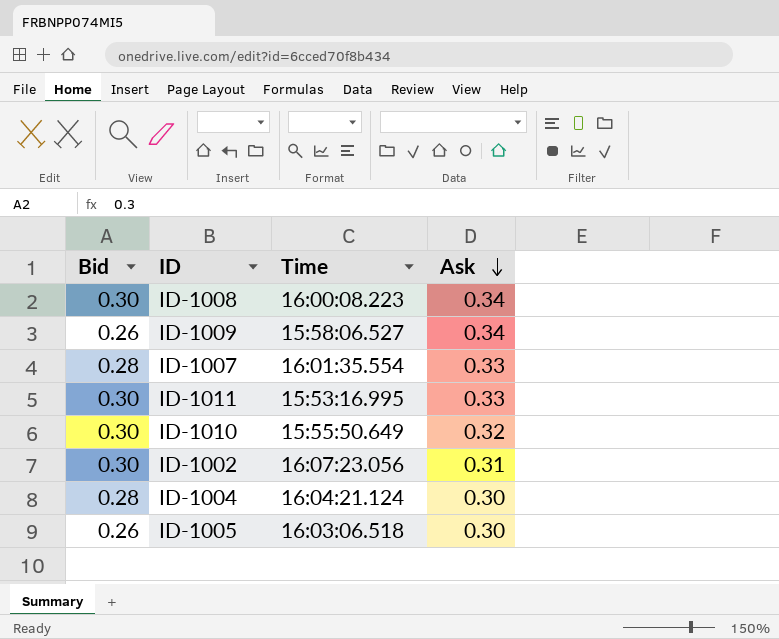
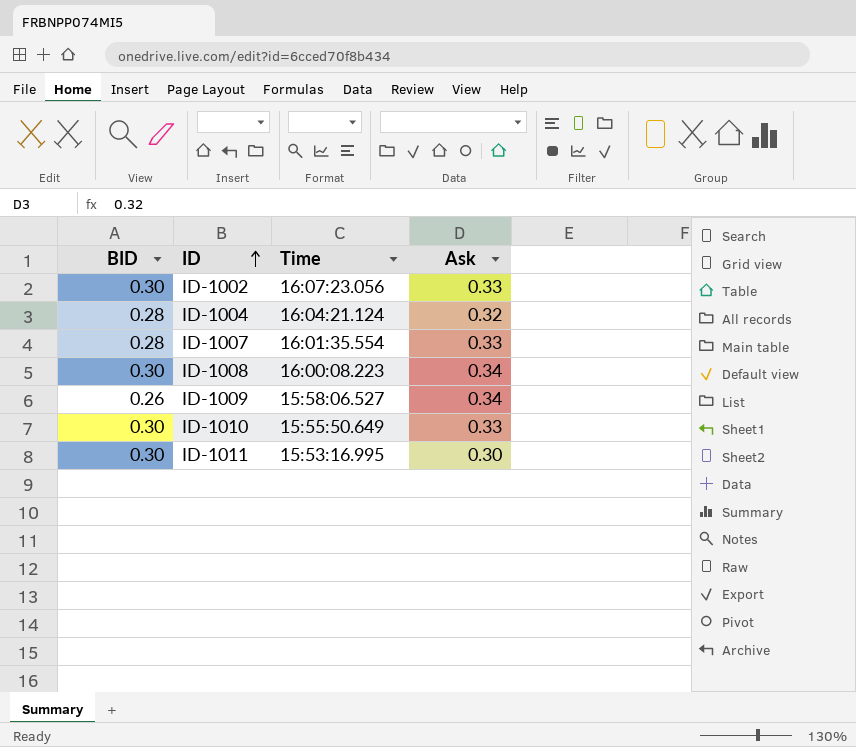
row order: Ask descending -> ID ascending
column name: Bid -> BID
row ID-1005: 0.26 | 16:03:06.518 | 0.30 -> none
ID-1002 | Ask: 0.31 -> 0.33
ID-1004 | Ask: 0.30 -> 0.32
ID-1010 | Ask: 0.32 -> 0.33
ID-1011 | Ask: 0.33 -> 0.30

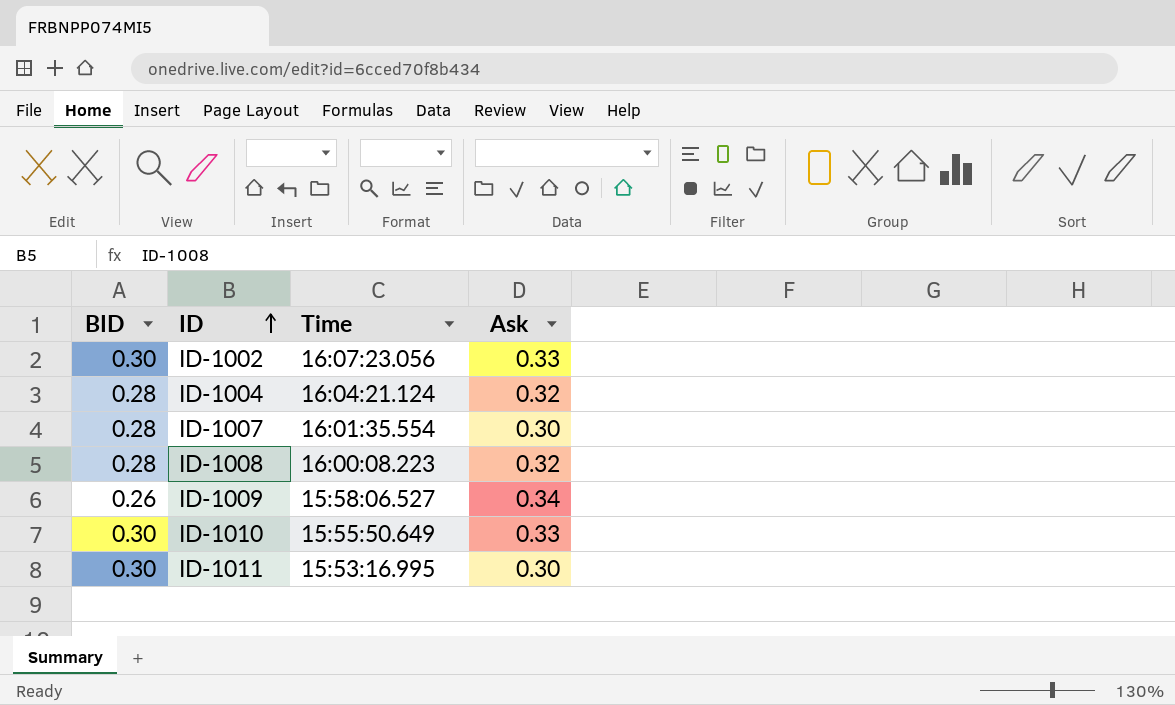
ID-1007 | Ask: 0.33 -> 0.30
ID-1008 | BID: 0.30 -> 0.28
ID-1008 | Ask: 0.34 -> 0.32

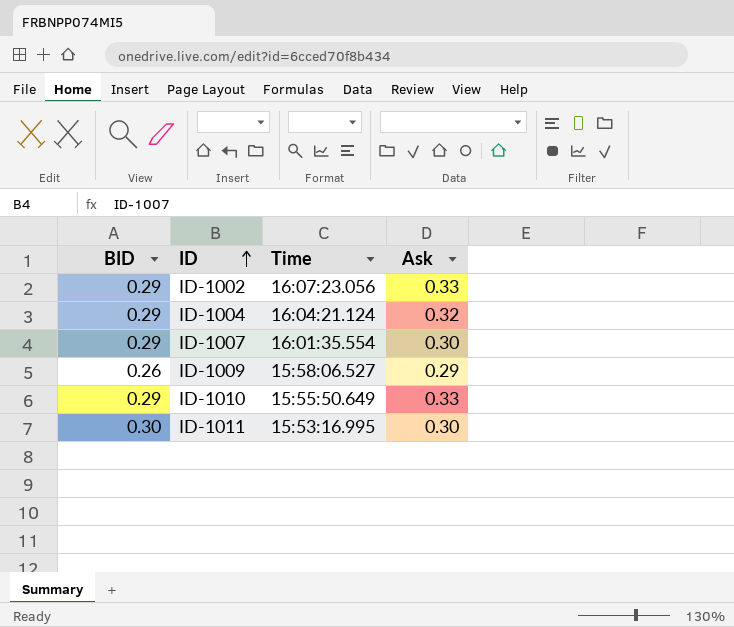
row ID-1008: 0.28 | 16:00:08.223 | 0.32 -> none
ID-1002 | BID: 0.30 -> 0.29
ID-1004 | BID: 0.28 -> 0.29
ID-1007 | BID: 0.28 -> 0.29
ID-1009 | Ask: 0.34 -> 0.29
ID-1010 | BID: 0.30 -> 0.29

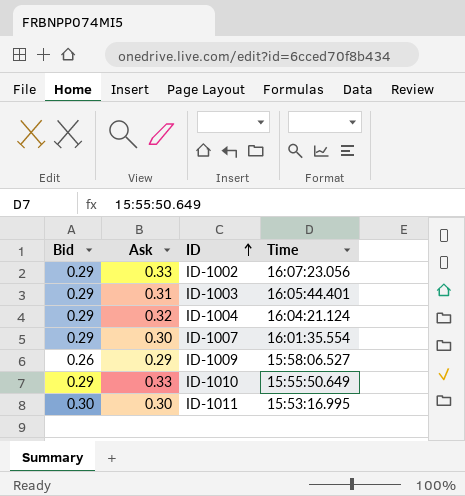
column name: BID -> Bid
column Ask | position: 4 -> 2
row ID-1003: none -> 0.29 | 0.31 | 16:05:44.401

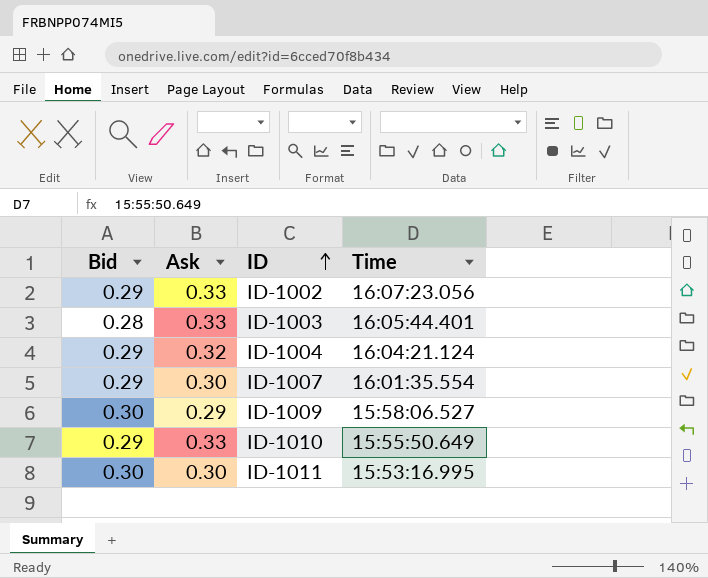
ID-1003 | Bid: 0.29 -> 0.28
ID-1003 | Ask: 0.31 -> 0.33
ID-1009 | Bid: 0.26 -> 0.30

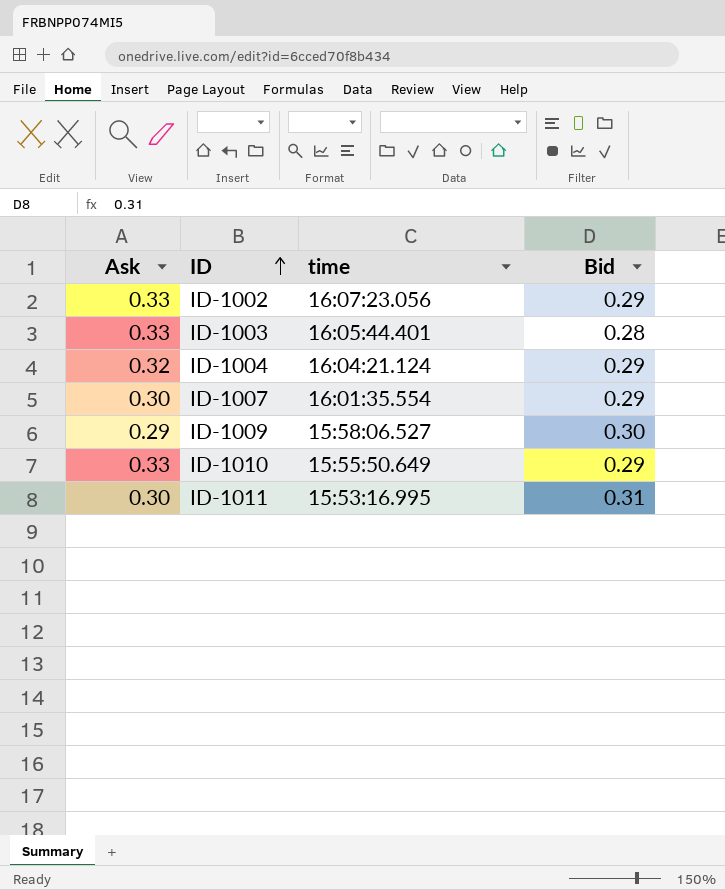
column name: Time -> time
column Bid | position: 1 -> 4
ID-1011 | Bid: 0.30 -> 0.31

